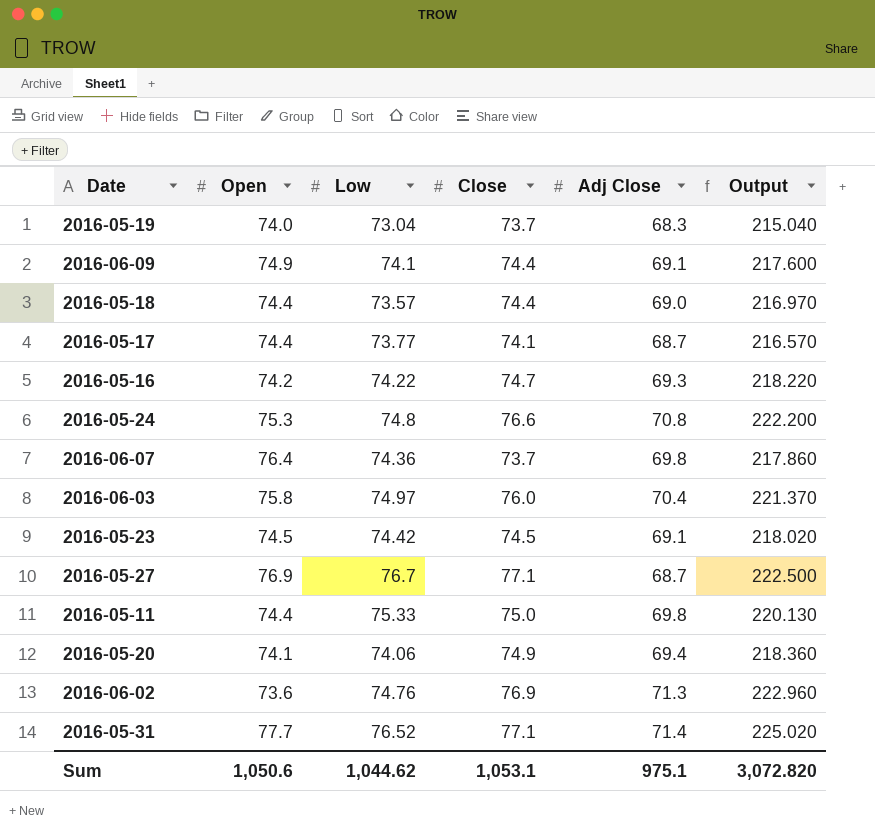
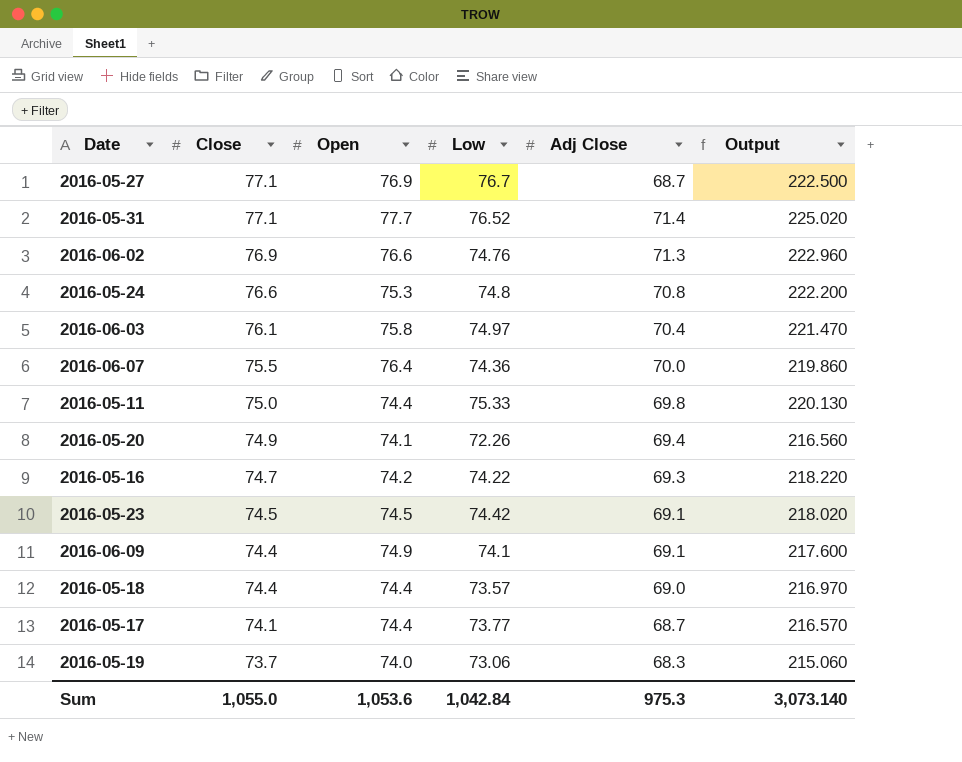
row order: none -> Close descending
column Close | position: 4 -> 2
2016-06-02 | Open: 73.6 -> 76.6
2016-06-03 | Close: 76.0 -> 76.1
2016-06-03 | Output: 221.370 -> 221.470
2016-06-07 | Close: 73.7 -> 75.5
2016-06-07 | Adj Close: 69.8 -> 70.0
2016-06-07 | Output: 217.860 -> 219.860
2016-05-20 | Low: 74.06 -> 72.26
2016-05-20 | Output: 218.360 -> 216.560
2016-05-19 | Low: 73.04 -> 73.06
2016-05-19 | Output: 215.040 -> 215.060
Sum | Close: 1,053.1 -> 1,055.0
Sum | Open: 1,050.6 -> 1,053.6
Sum | Low: 1,044.62 -> 1,042.84
Sum | Adj Close: 975.1 -> 975.3
Sum | Output: 3,072.820 -> 3,073.140

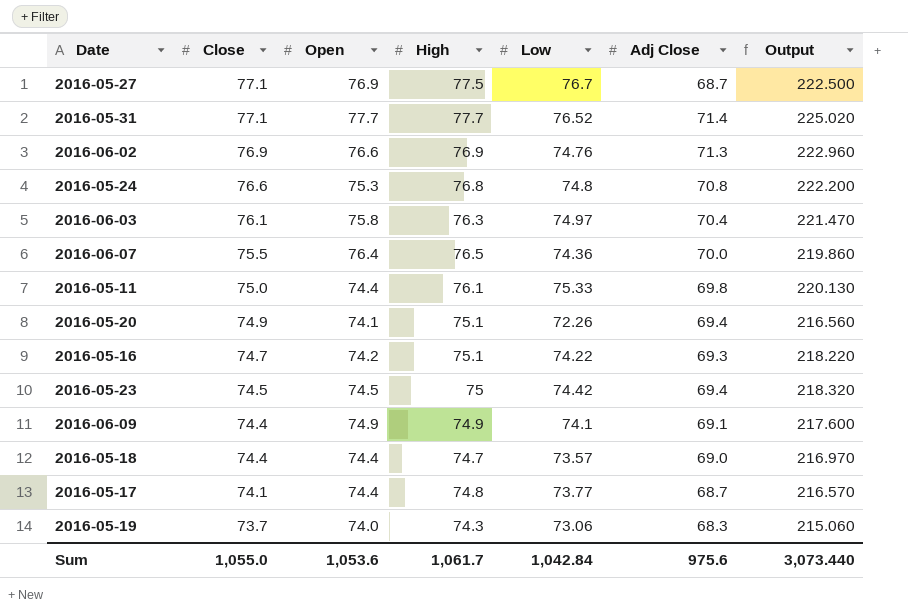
column High | position: none -> 4
2016-05-23 | Adj Close: 69.1 -> 69.4
2016-05-23 | Output: 218.020 -> 218.320
Sum | Adj Close: 975.3 -> 975.6
Sum | Output: 3,073.140 -> 3,073.440

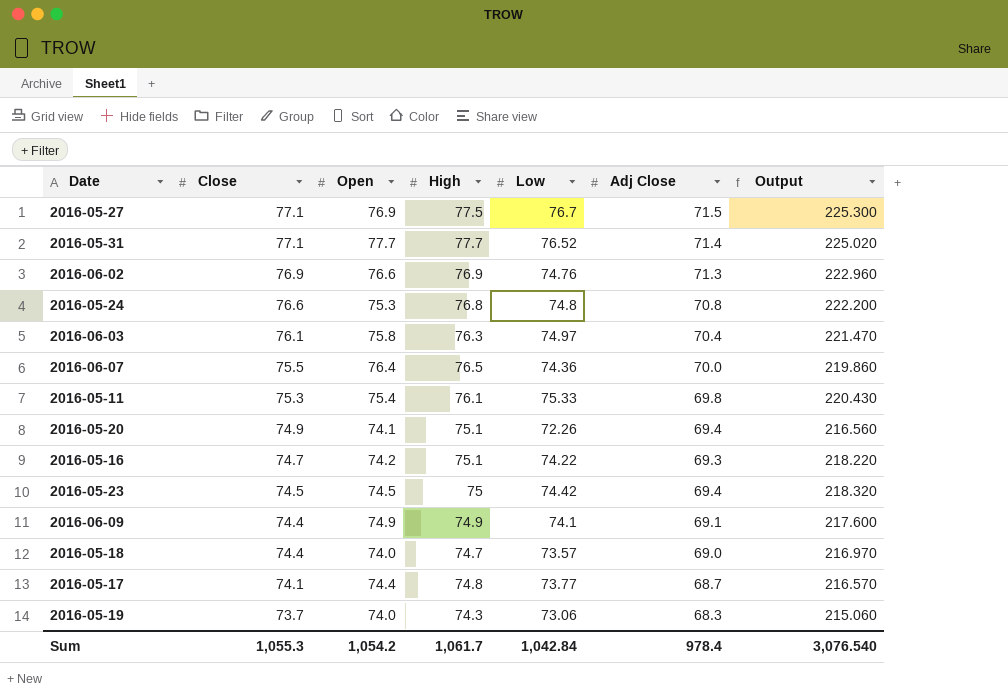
2016-05-27 | Adj Close: 68.7 -> 71.5
2016-05-27 | Output: 222.500 -> 225.300
2016-05-11 | Close: 75.0 -> 75.3
2016-05-11 | Open: 74.4 -> 75.4
2016-05-11 | Output: 220.130 -> 220.430
2016-05-18 | Open: 74.4 -> 74.0
Sum | Close: 1,055.0 -> 1,055.3
Sum | Open: 1,053.6 -> 1,054.2
Sum | Adj Close: 975.6 -> 978.4
Sum | Output: 3,073.440 -> 3,076.540

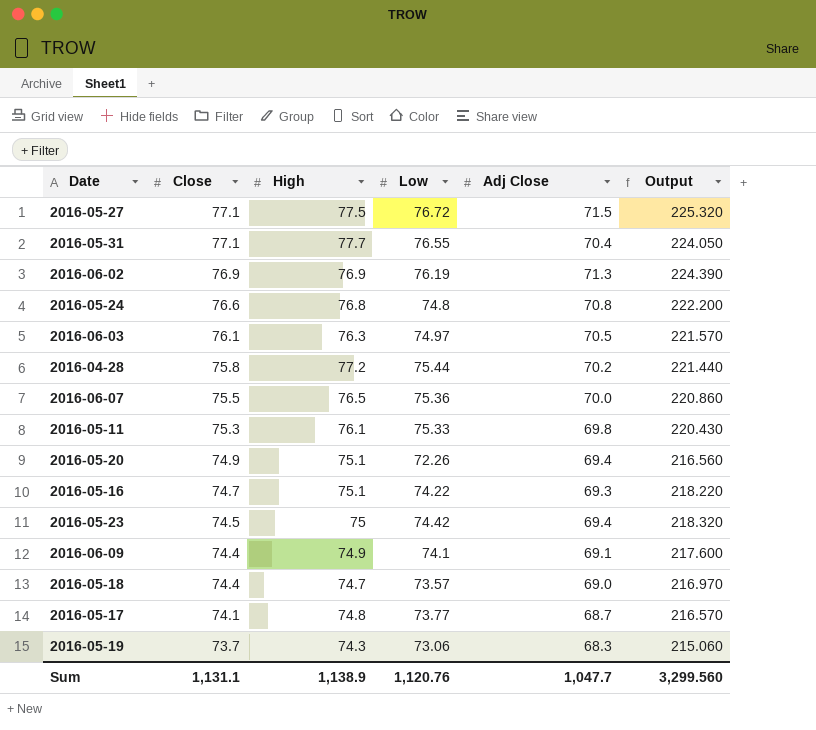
column Open | position: 3 -> none
2016-05-27 | Low: 76.7 -> 76.72
2016-05-27 | Output: 225.300 -> 225.320
2016-05-31 | Low: 76.52 -> 76.55
2016-05-31 | Adj Close: 71.4 -> 70.4
2016-05-31 | Output: 225.020 -> 224.050
2016-06-02 | Low: 74.76 -> 76.19
2016-06-02 | Output: 222.960 -> 224.390
2016-06-03 | Adj Close: 70.4 -> 70.5
2016-06-03 | Output: 221.470 -> 221.570
row 2016-04-28: none -> 75.8 | 77.2 | 75.44 | 70.2 | 221.440
2016-06-07 | Low: 74.36 -> 75.36
2016-06-07 | Output: 219.860 -> 220.860
Sum | Close: 1,055.3 -> 1,131.1
Sum | High: 1,061.7 -> 1,138.9
Sum | Low: 1,042.84 -> 1,120.76
Sum | Adj Close: 978.4 -> 1,047.7
Sum | Output: 3,076.540 -> 3,299.560

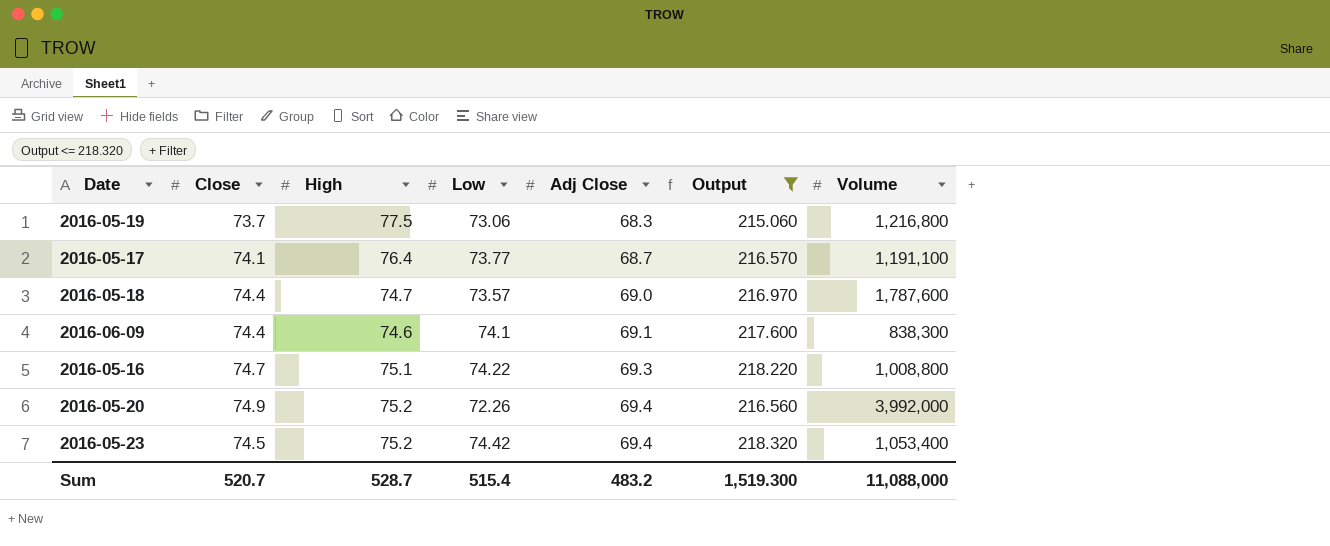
filter: none -> Output <= 218.320
row order: Close descending -> Adj Close ascending
column Volume | position: none -> 7
2016-05-19 | High: 74.3 -> 77.5
2016-05-17 | High: 74.8 -> 76.4
2016-06-09 | High: 74.9 -> 74.6
2016-05-20 | High: 75.1 -> 75.2
2016-05-23 | High: 75 -> 75.2
Sum | Close: 1,131.1 -> 520.7
Sum | High: 1,138.9 -> 528.7
Sum | Low: 1,120.76 -> 515.4
Sum | Adj Close: 1,047.7 -> 483.2
Sum | Output: 3,299.560 -> 1,519.300

